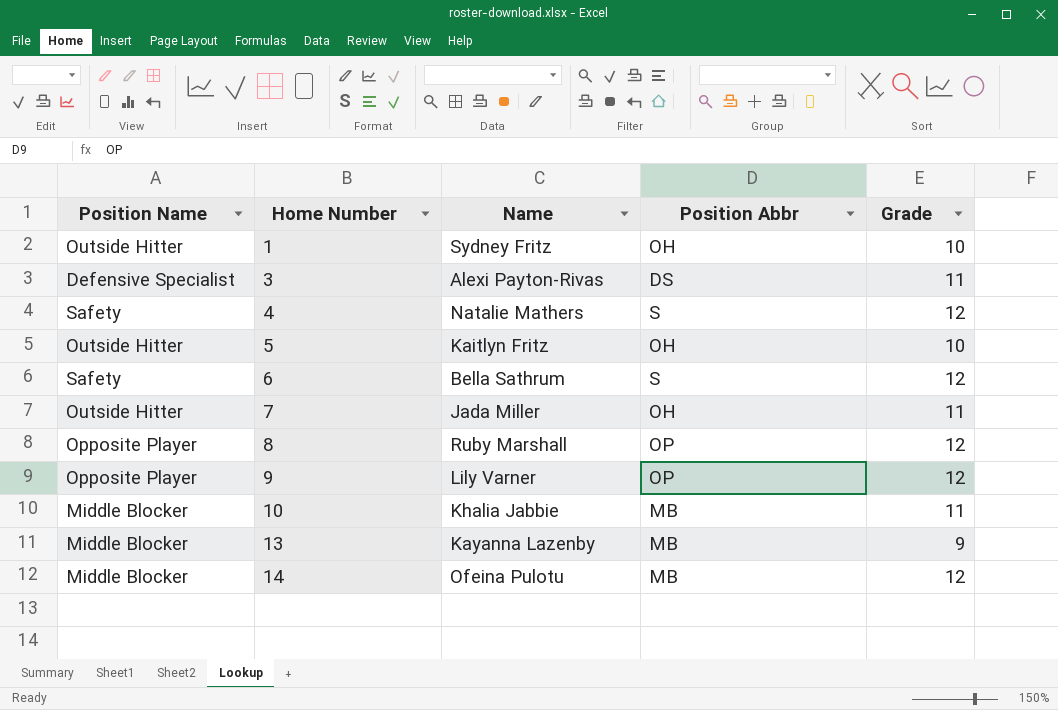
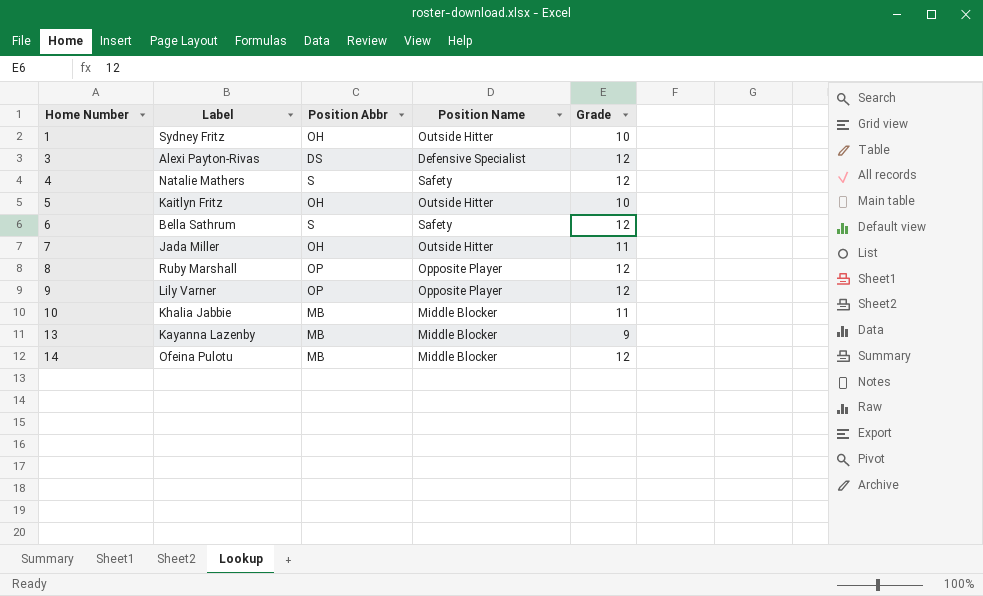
column name: Name -> Label
column Position Name | position: 1 -> 4
3 | Grade: 11 -> 12

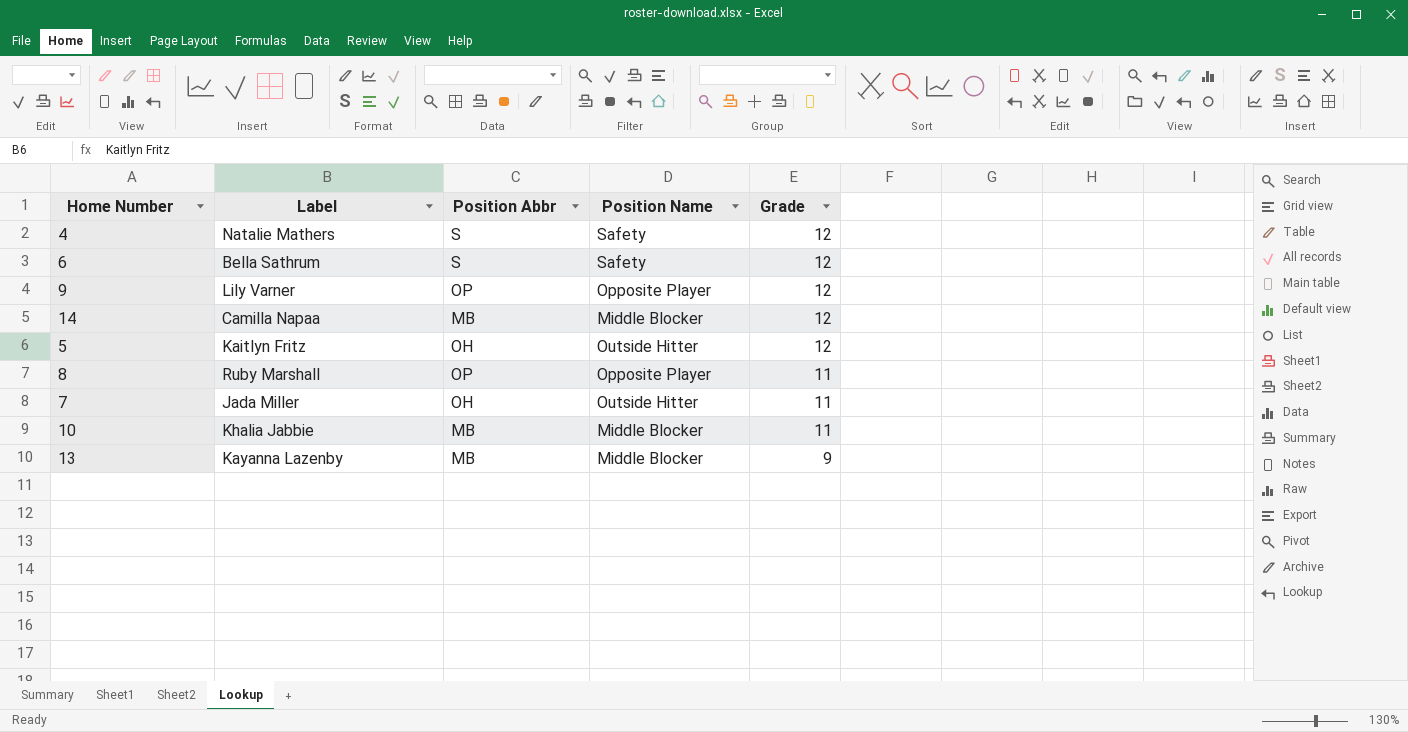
row order: Home Number ascending -> Grade descending
row 1: Sydney Fritz | OH | Outside Hitter | 10 -> none
row 3: Alexi Payton-Rivas | DS | Defensive Specialist | 12 -> none
14 | Label: Ofeina Pulotu -> Camilla Napaa
5 | Grade: 10 -> 12
8 | Grade: 12 -> 11

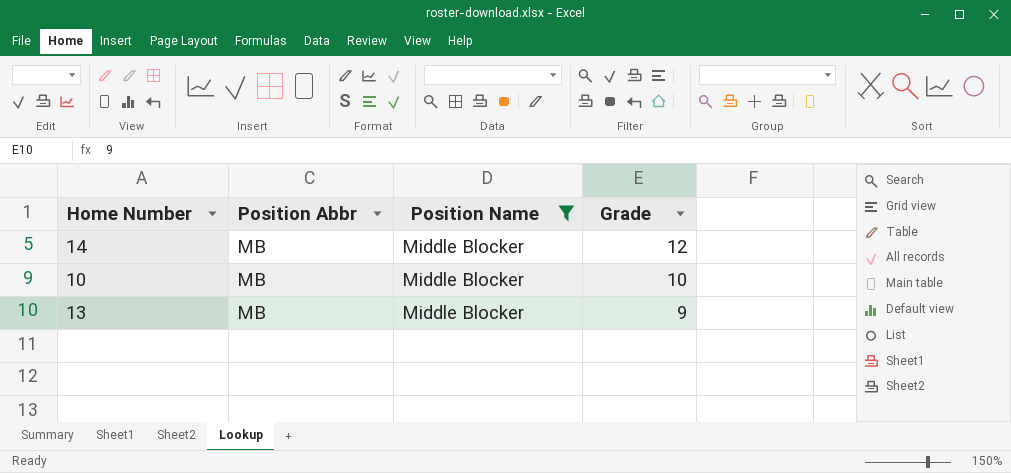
filter: none -> Position Name = Middle Blocker
column Label | position: 2 -> none
10 | Grade: 11 -> 10

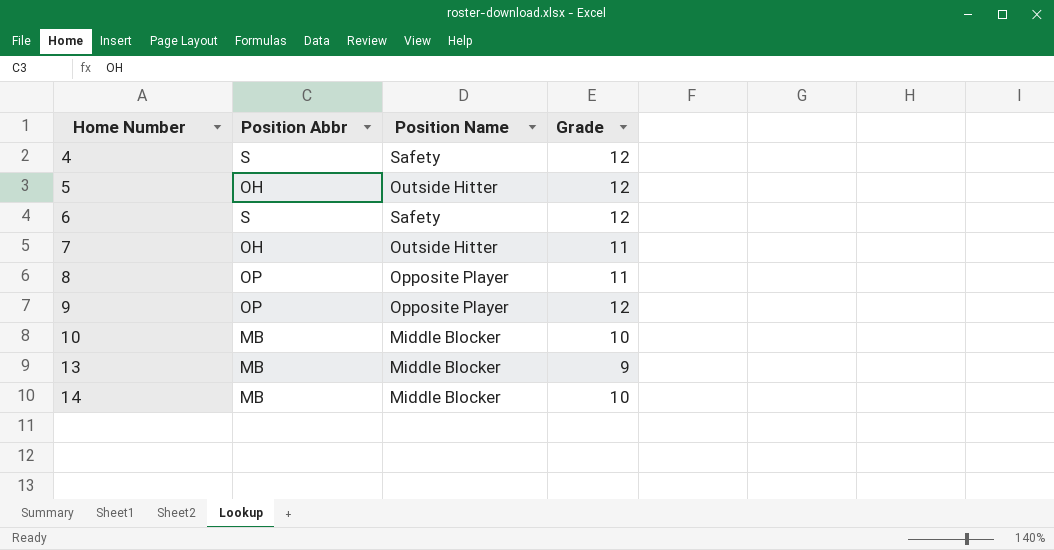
filter: Position Name = Middle Blocker -> none
row order: Grade descending -> Home Number ascending
14 | Grade: 12 -> 10

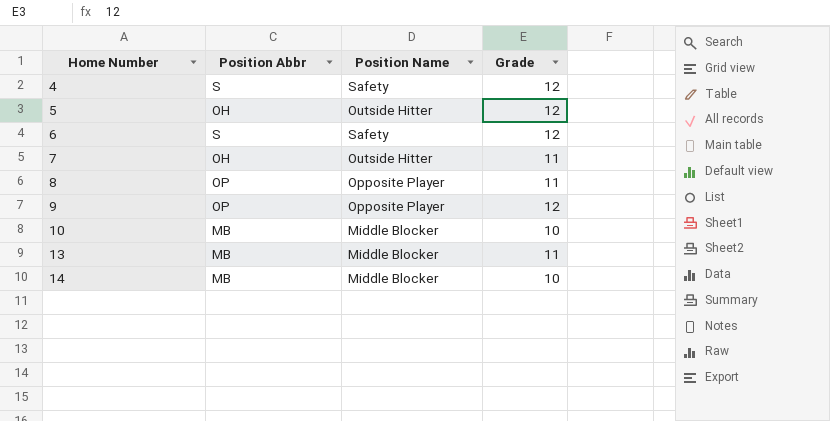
13 | Grade: 9 -> 11

